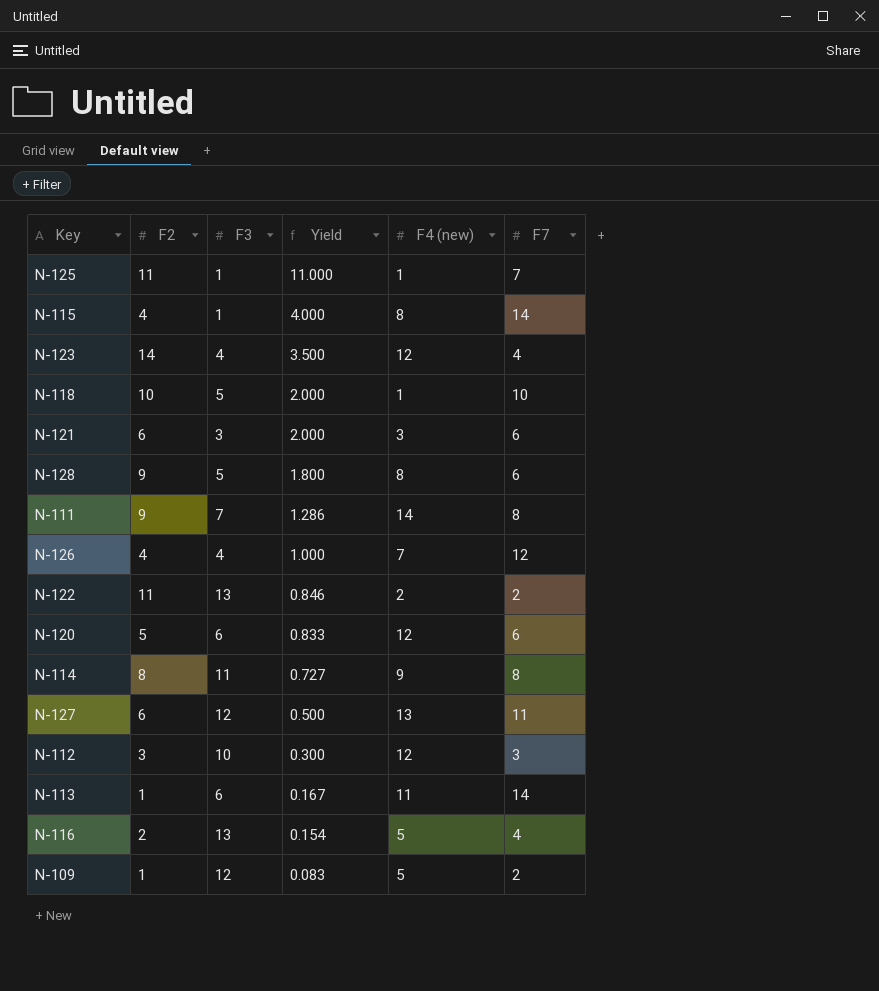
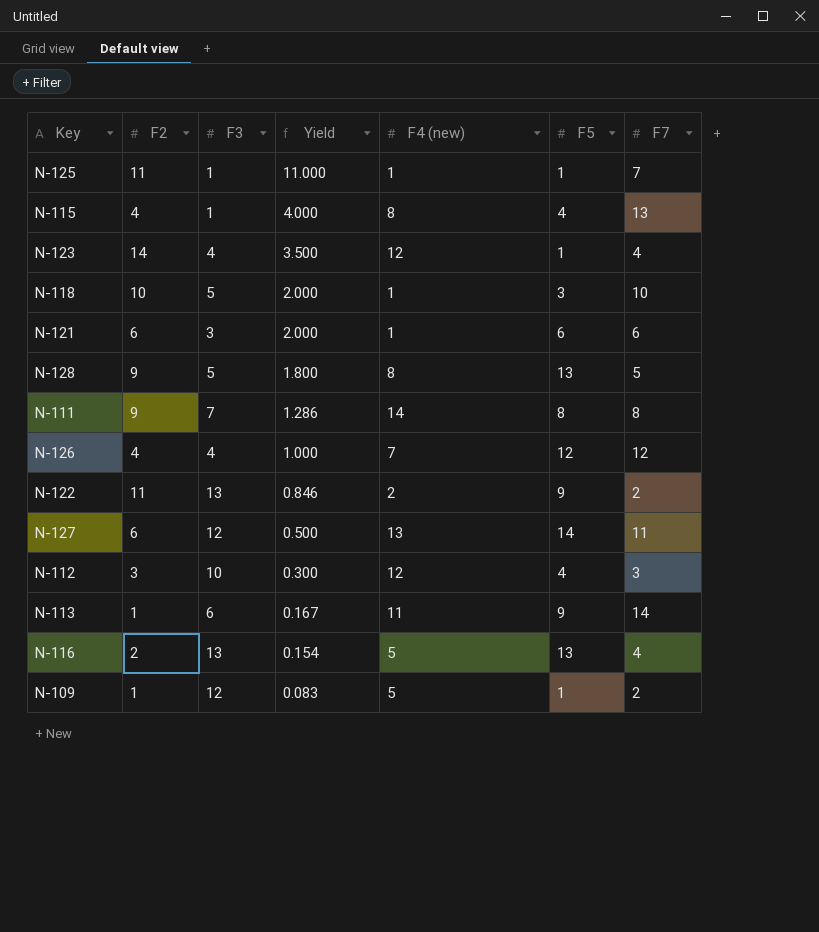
column F5 | position: none -> 6
row N-120: 5 | 6 | 0.833 | 12 | 6 -> none
row N-114: 8 | 11 | 0.727 | 9 | 8 -> none
N-115 | F7: 14 -> 13
N-121 | F4 (new): 3 -> 1
N-128 | F7: 6 -> 5

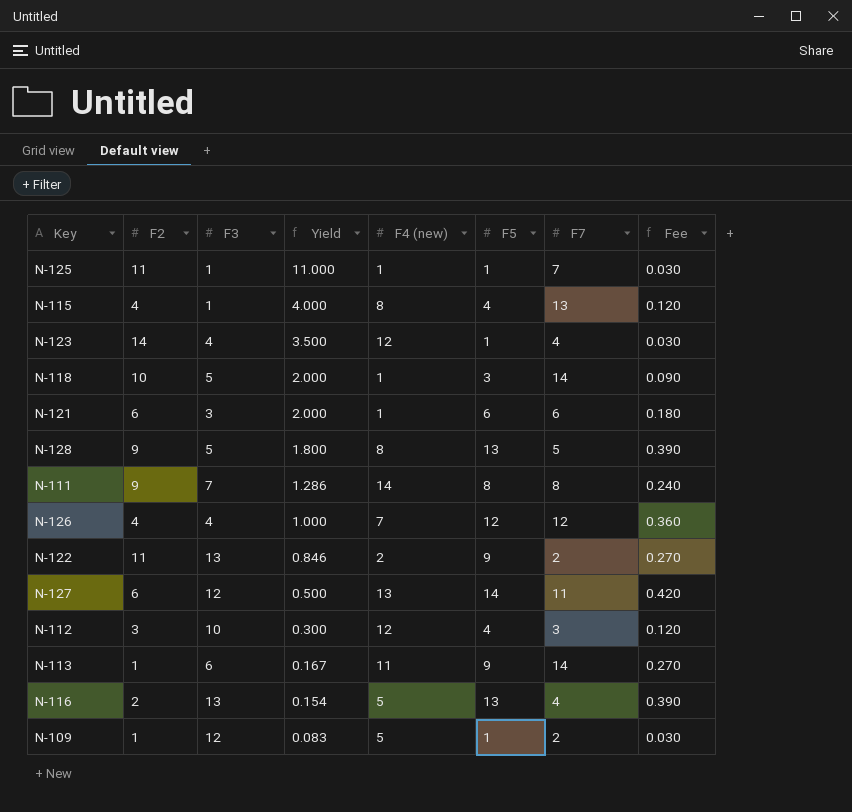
column Fee | formula: none -> [F5] * 0.03
N-118 | F7: 10 -> 14

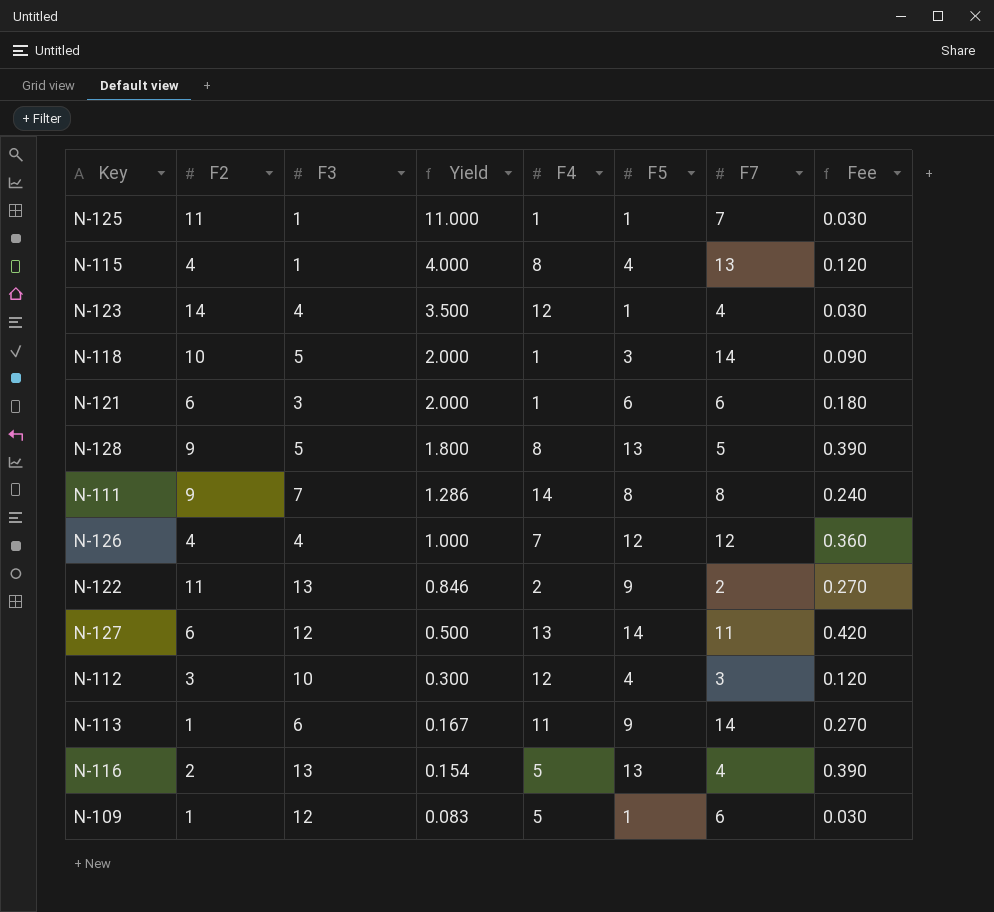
column name: F4 (new) -> F4
N-109 | F7: 2 -> 6

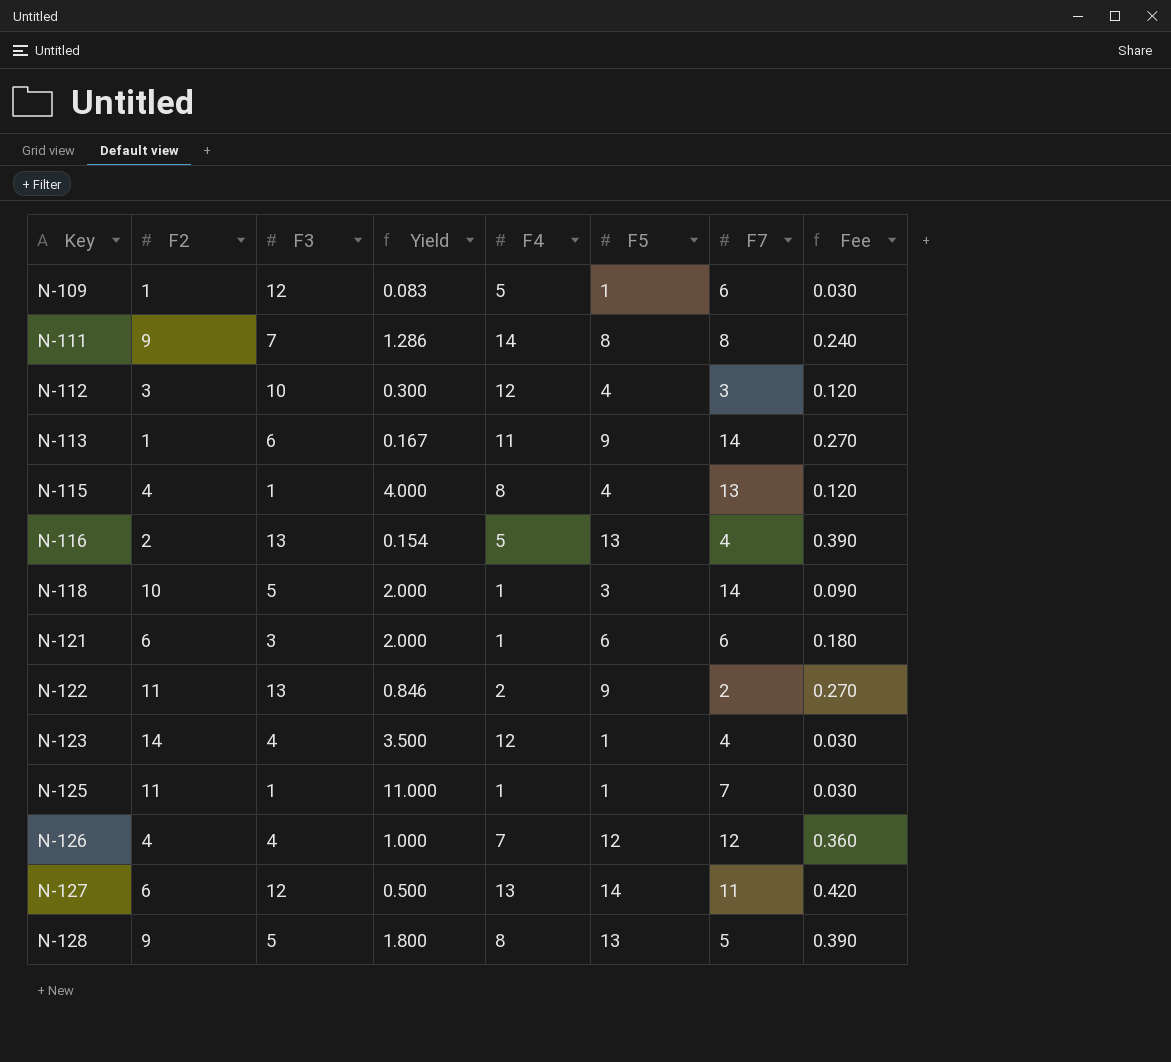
row order: Yield descending -> Key ascending

